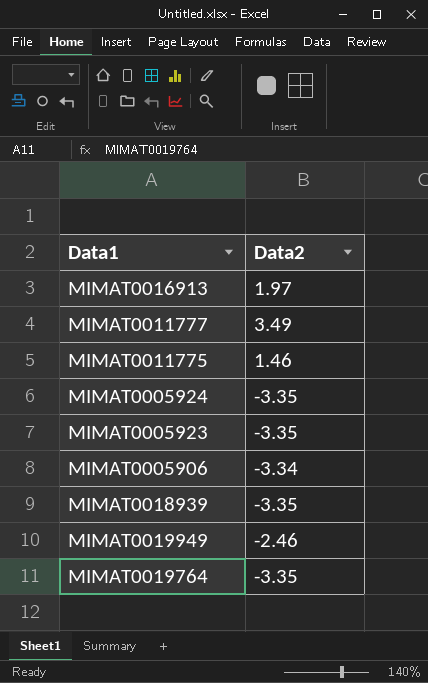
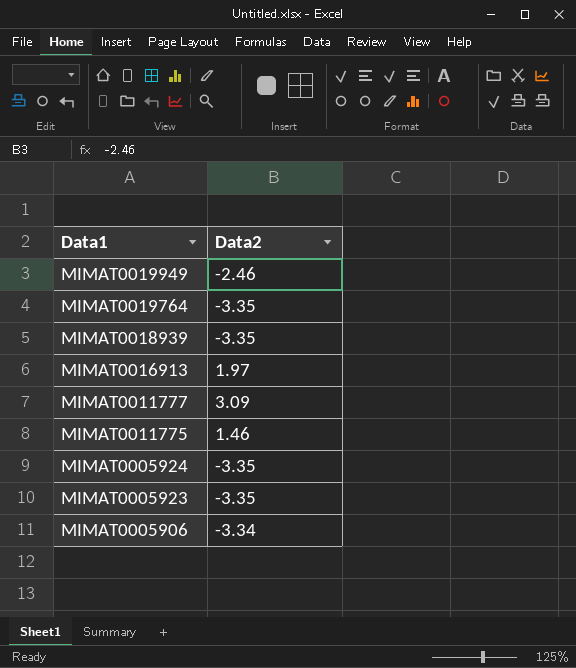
row order: none -> Data1 descending
MIMAT0011777 | Data2: 3.49 -> 3.09

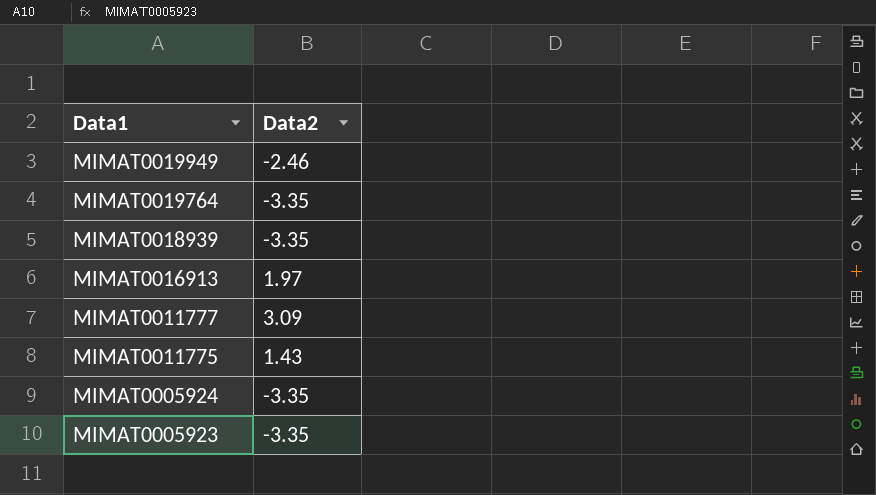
row MIMAT0005906: -3.34 -> none
MIMAT0011775 | Data2: 1.46 -> 1.43

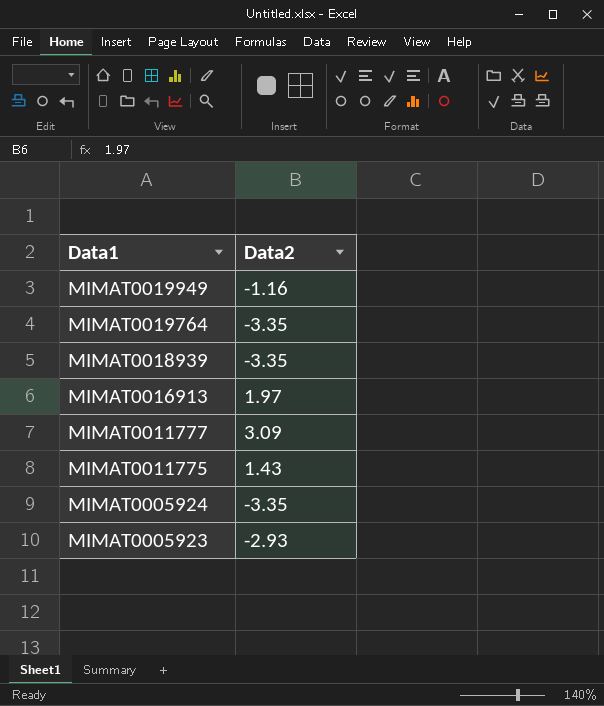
MIMAT0019949 | Data2: -2.46 -> -1.16
MIMAT0005923 | Data2: -3.35 -> -2.93

